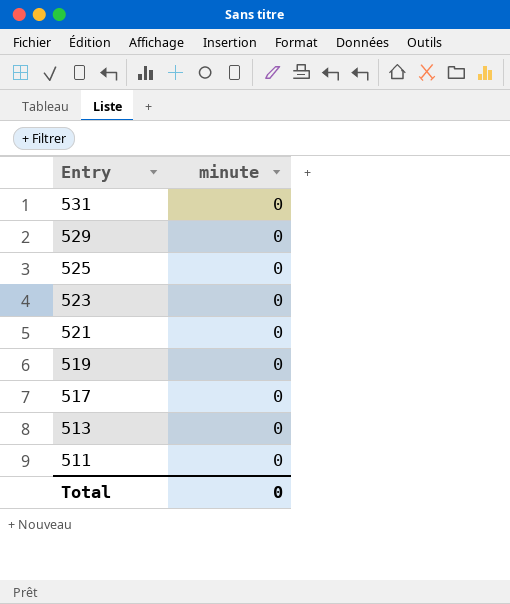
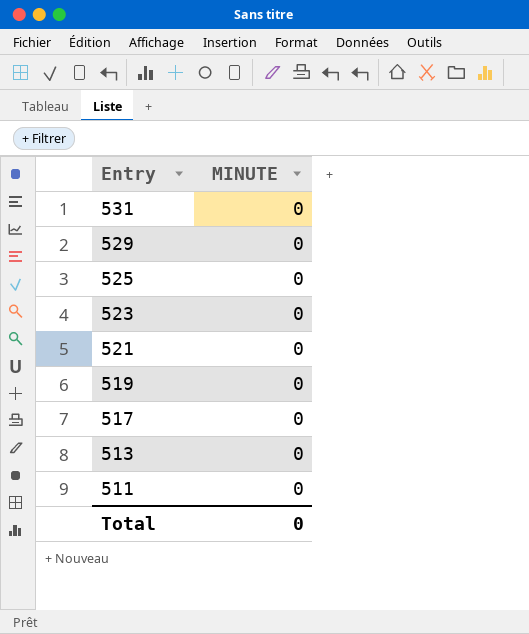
column name: minute -> MINUTE

